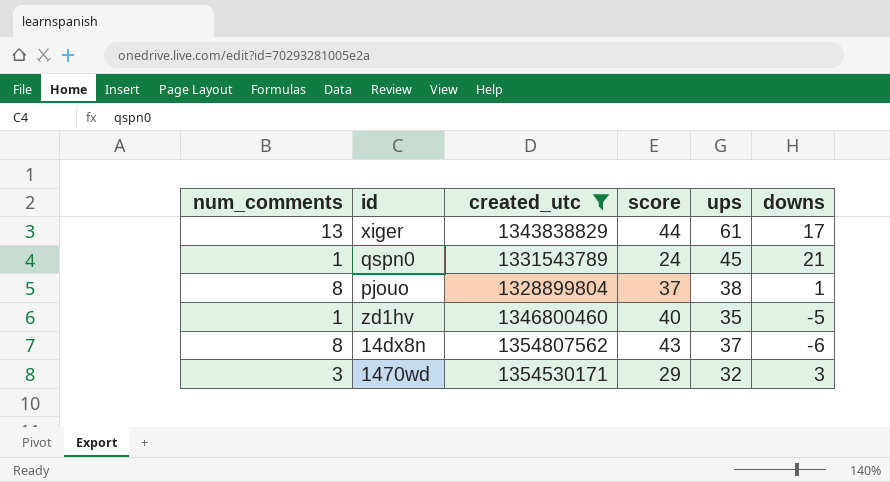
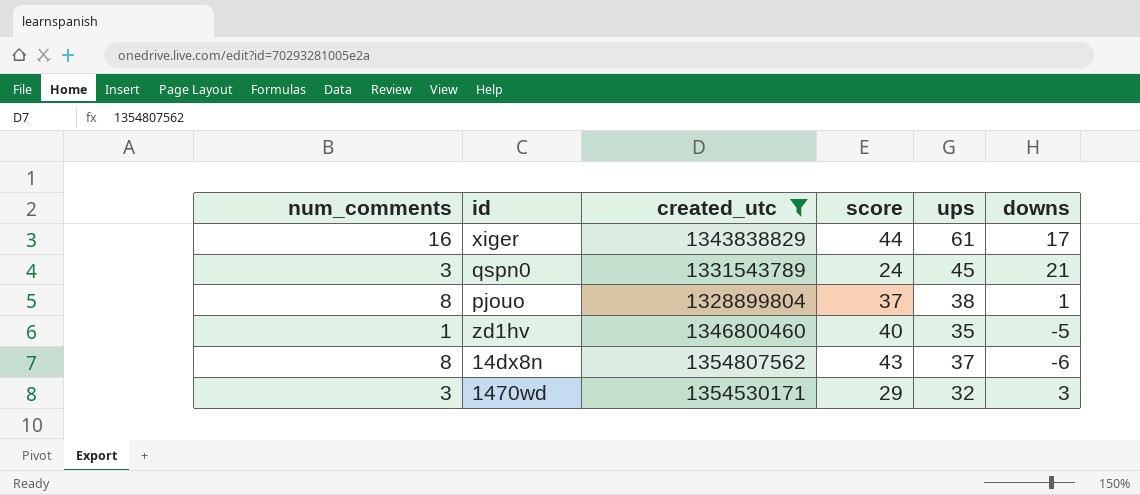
xiger | num_comments: 13 -> 16
qspn0 | num_comments: 1 -> 3

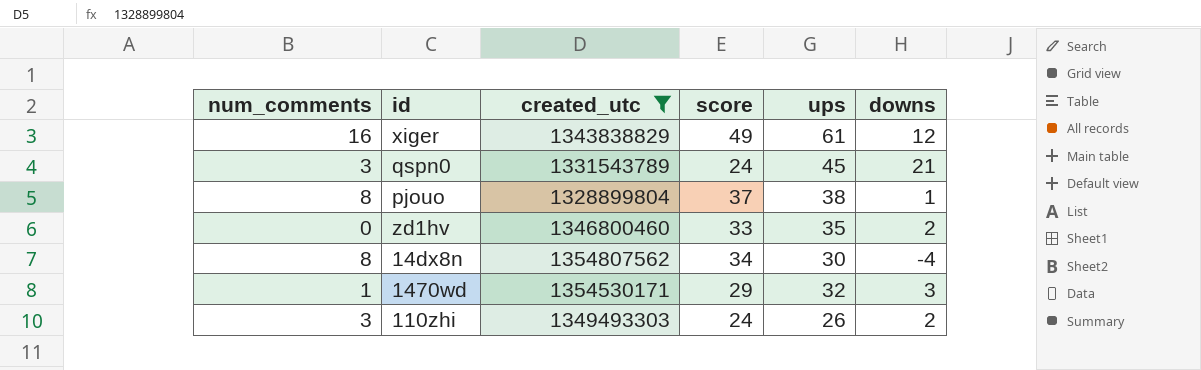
xiger | score: 44 -> 49
xiger | downs: 17 -> 12
zd1hv | num_comments: 1 -> 0
zd1hv | score: 40 -> 33
zd1hv | downs: -5 -> 2
14dx8n | score: 43 -> 34
14dx8n | ups: 37 -> 30
14dx8n | downs: -6 -> -4
1470wd | num_comments: 3 -> 1
row 110zhi: none -> 3 | 1349493303 | 24 | 26 | 2

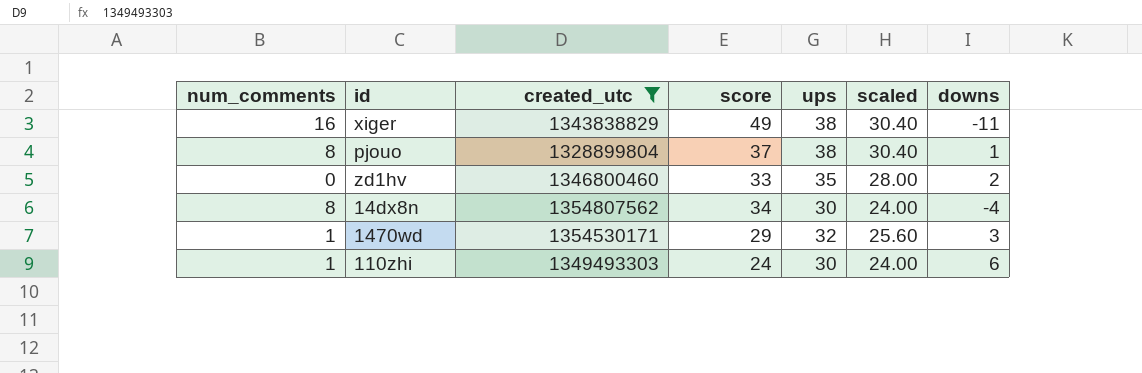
column scaled | formula: none -> [ups] * 0.8
row qspn0: 3 | 1331543789 | 24 | 45 | 21 -> none
xiger | ups: 61 -> 38
xiger | downs: 12 -> -11
110zhi | num_comments: 3 -> 1
110zhi | ups: 26 -> 30
110zhi | downs: 2 -> 6

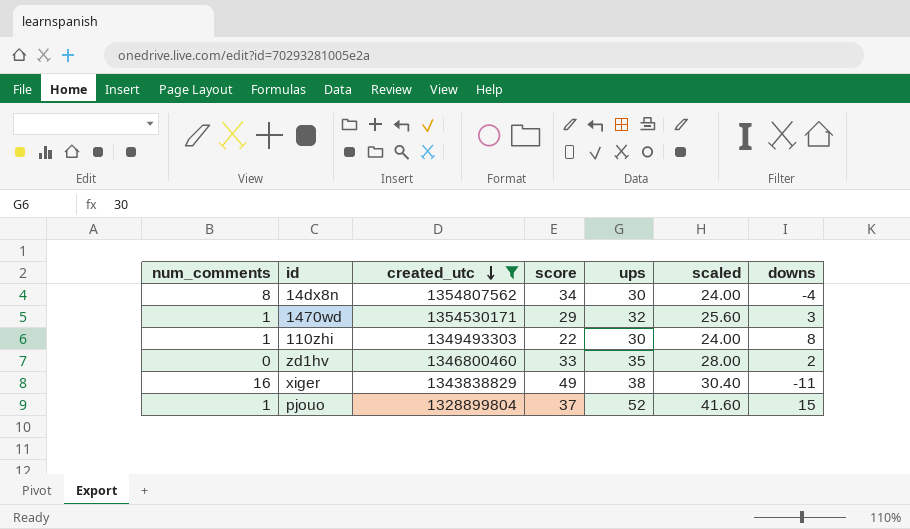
row order: none -> created_utc descending
110zhi | score: 24 -> 22
110zhi | downs: 6 -> 8
pjouo | num_comments: 8 -> 1
pjouo | ups: 38 -> 52
pjouo | scaled: 30.40 -> 41.60
pjouo | downs: 1 -> 15

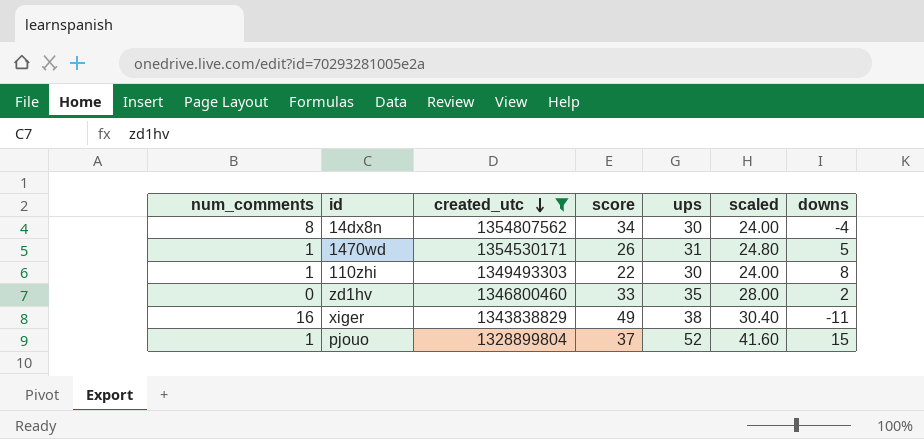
1470wd | score: 29 -> 26
1470wd | ups: 32 -> 31
1470wd | scaled: 25.60 -> 24.80
1470wd | downs: 3 -> 5

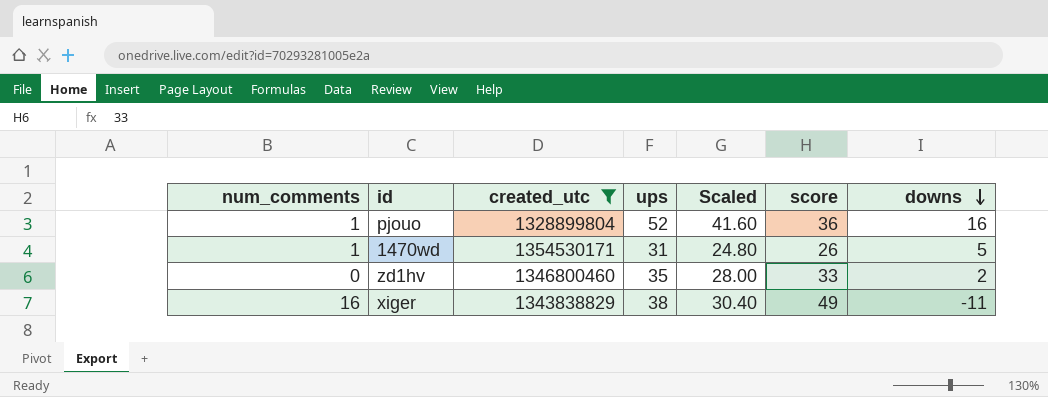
row order: created_utc descending -> downs descending
column name: scaled -> Scaled
column score | position: 4 -> 6
row 14dx8n: 8 | 1354807562 | 34 | 30 | 24.00 | -4 -> none
row 110zhi: 1 | 1349493303 | 22 | 30 | 24.00 | 8 -> none
pjouo | score: 37 -> 36
pjouo | downs: 15 -> 16

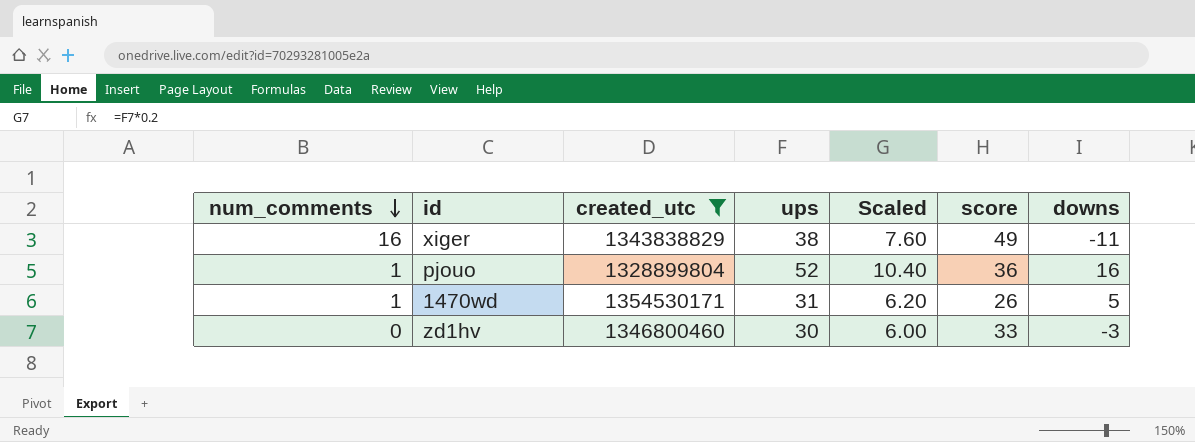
row order: downs descending -> num_comments descending
column Scaled | formula: [ups] * 0.8 -> [ups] * 0.2
zd1hv | ups: 35 -> 30
zd1hv | downs: 2 -> -3

